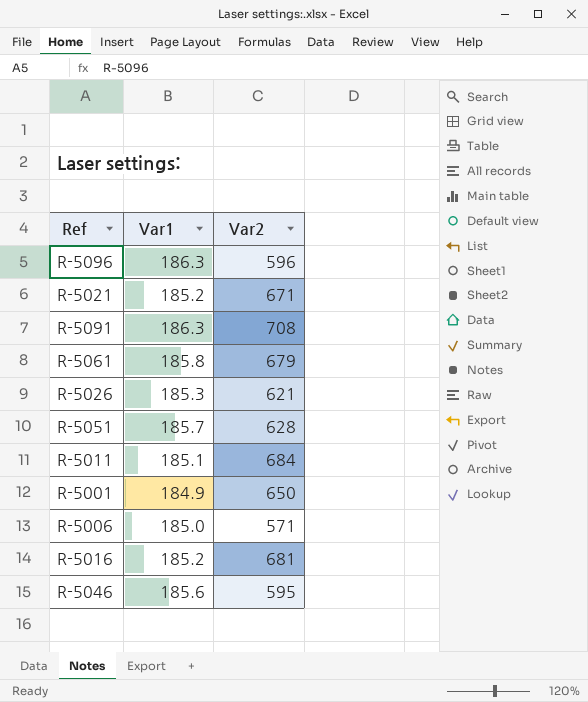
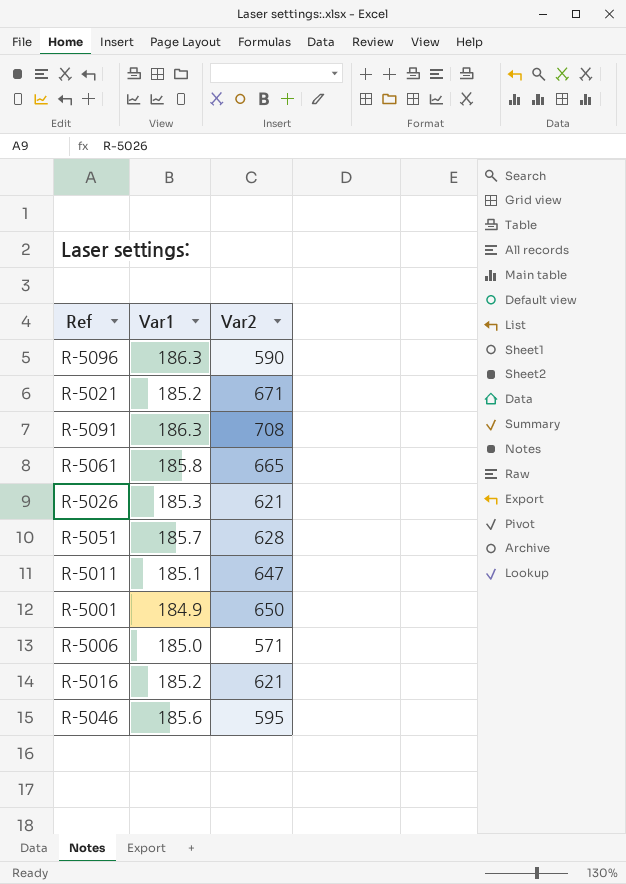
R-5096 | Var2: 596 -> 590
R-5061 | Var2: 679 -> 665
R-5011 | Var2: 684 -> 647
R-5016 | Var2: 681 -> 621

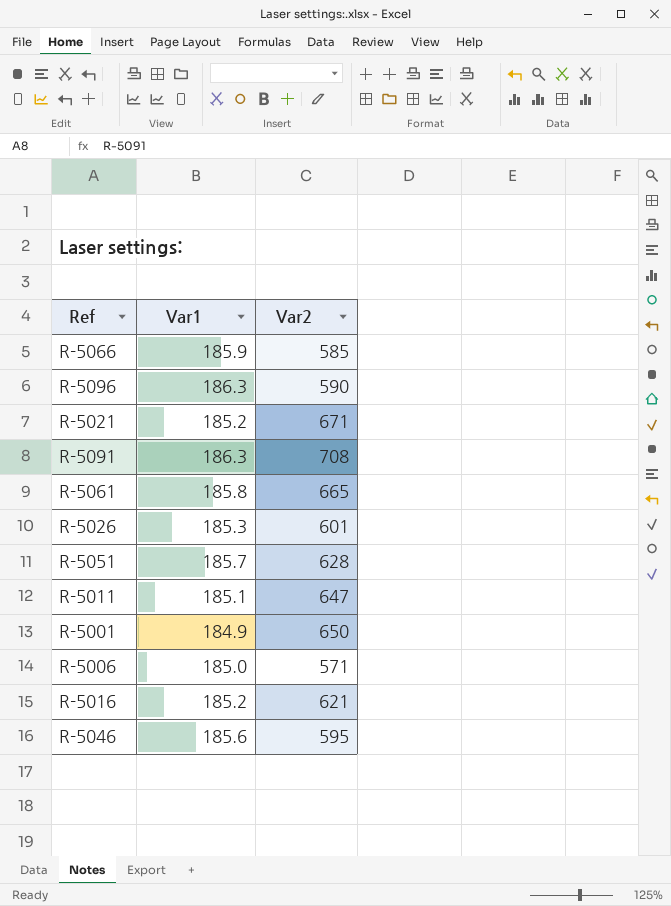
row R-5066: none -> 185.9 | 585
R-5026 | Var2: 621 -> 601

